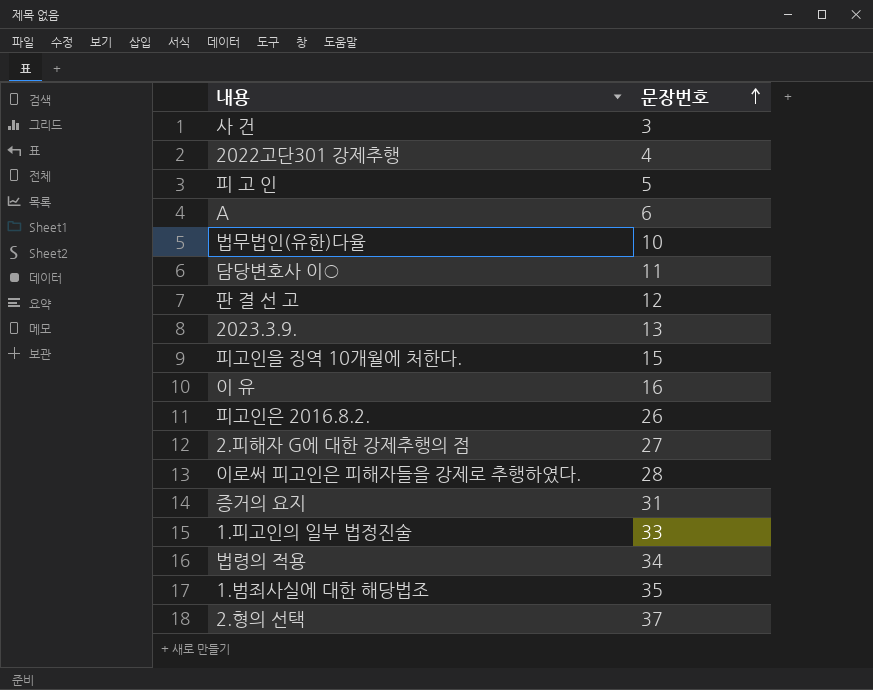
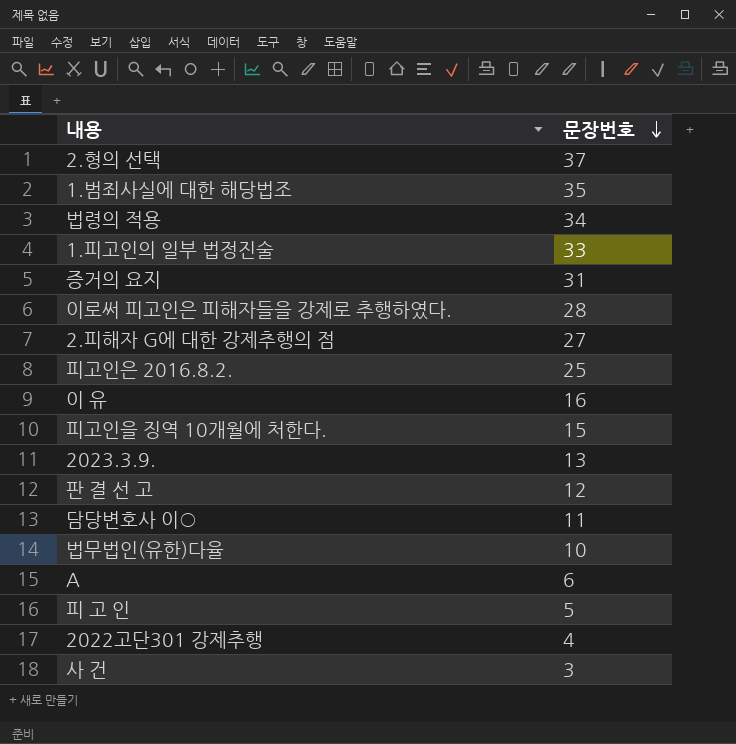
row order: 문장번호 ascending -> 문장번호 descending
피고인은 2016.8.2. | 문장번호: 26 -> 25

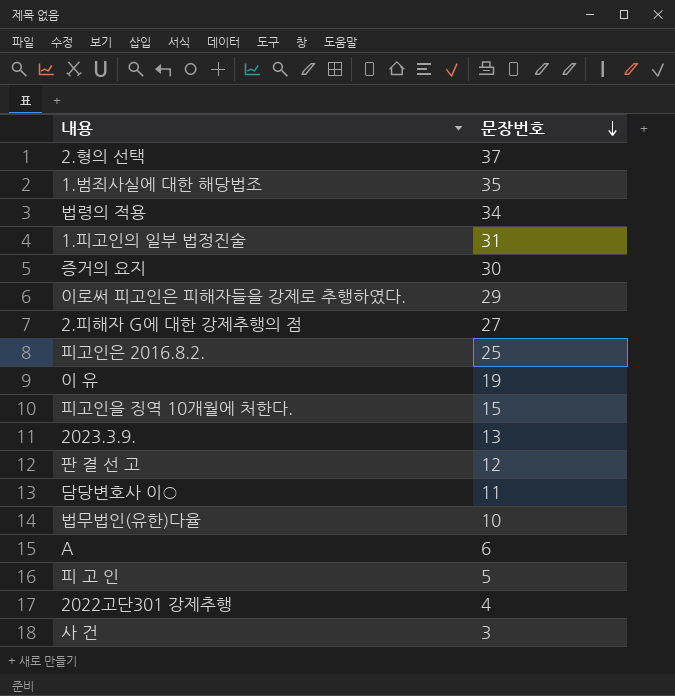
1.피고인의 일부 법정진술 | 문장번호: 33 -> 31
증거의 요지 | 문장번호: 31 -> 30
이로써 피고인은 피해자들을 강제로 추행하였다. | 문장번호: 28 -> 29
이 유 | 문장번호: 16 -> 19

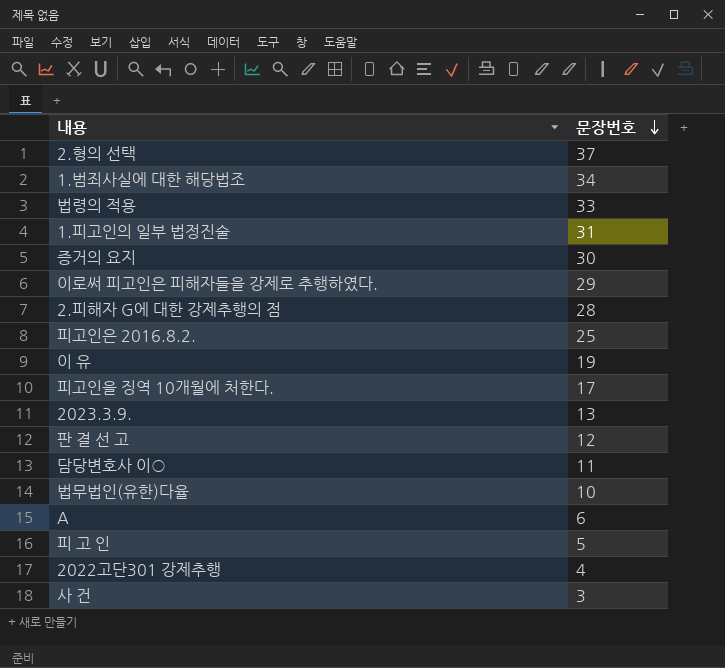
1.범죄사실에 대한 해당법조 | 문장번호: 35 -> 34
법령의 적용 | 문장번호: 34 -> 33
2.피해자 G에 대한 강제추행의 점 | 문장번호: 27 -> 28
피고인을 징역 10개월에 처한다. | 문장번호: 15 -> 17

